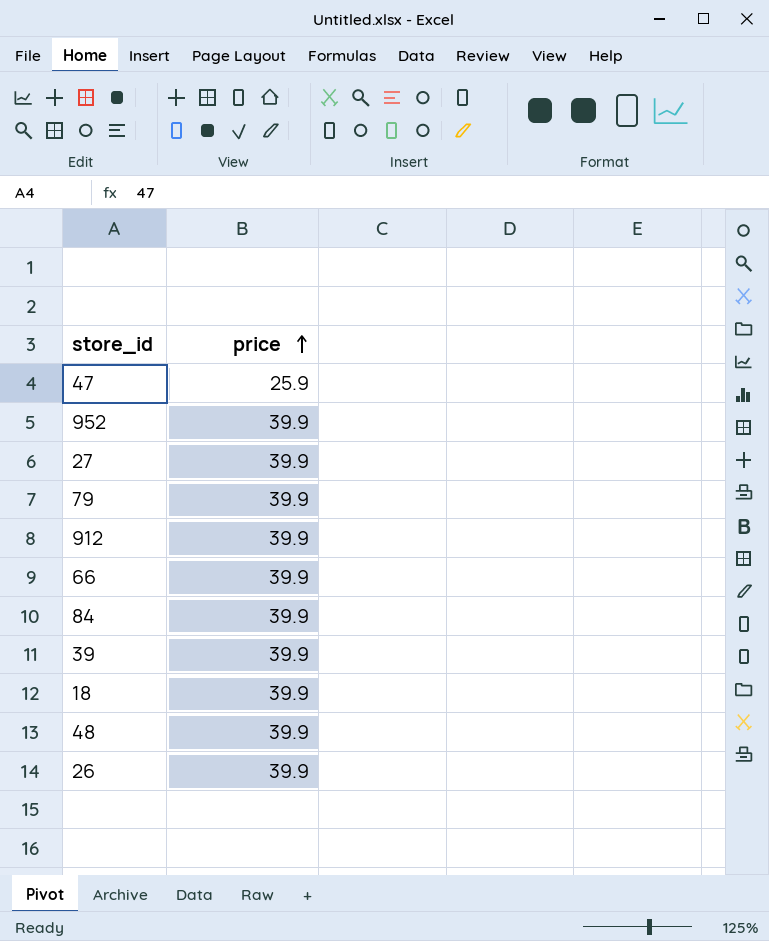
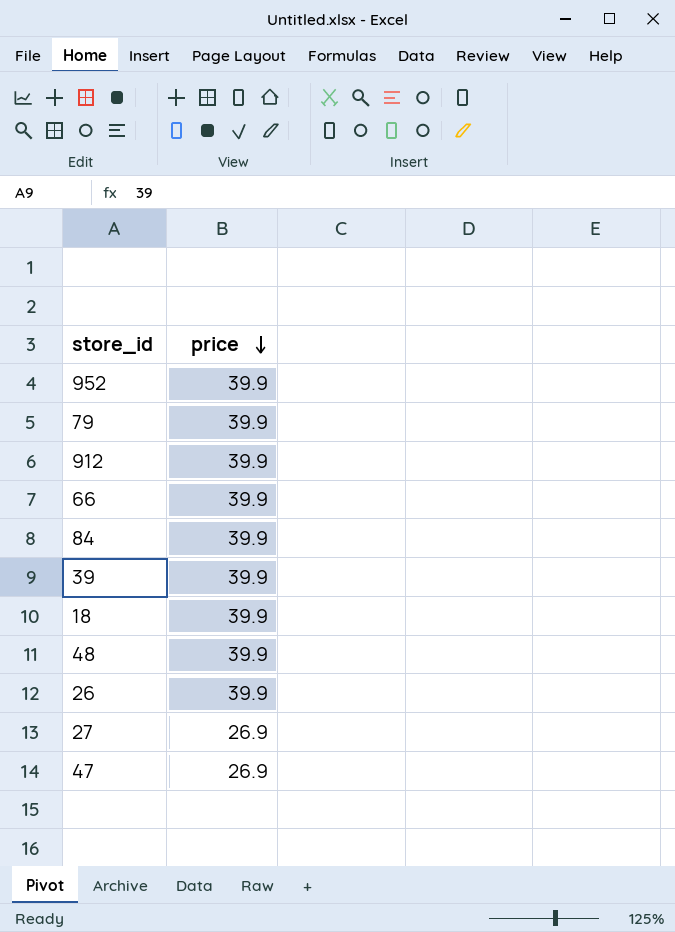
row order: price ascending -> price descending
27 | price: 39.9 -> 26.9
47 | price: 25.9 -> 26.9

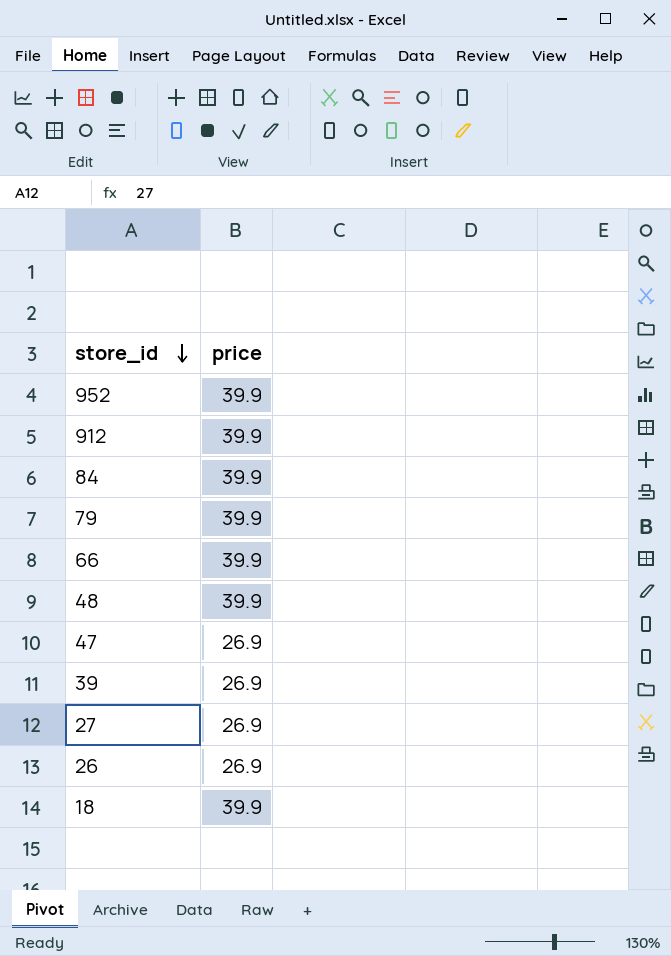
row order: price descending -> store_id descending
39 | price: 39.9 -> 26.9
26 | price: 39.9 -> 26.9

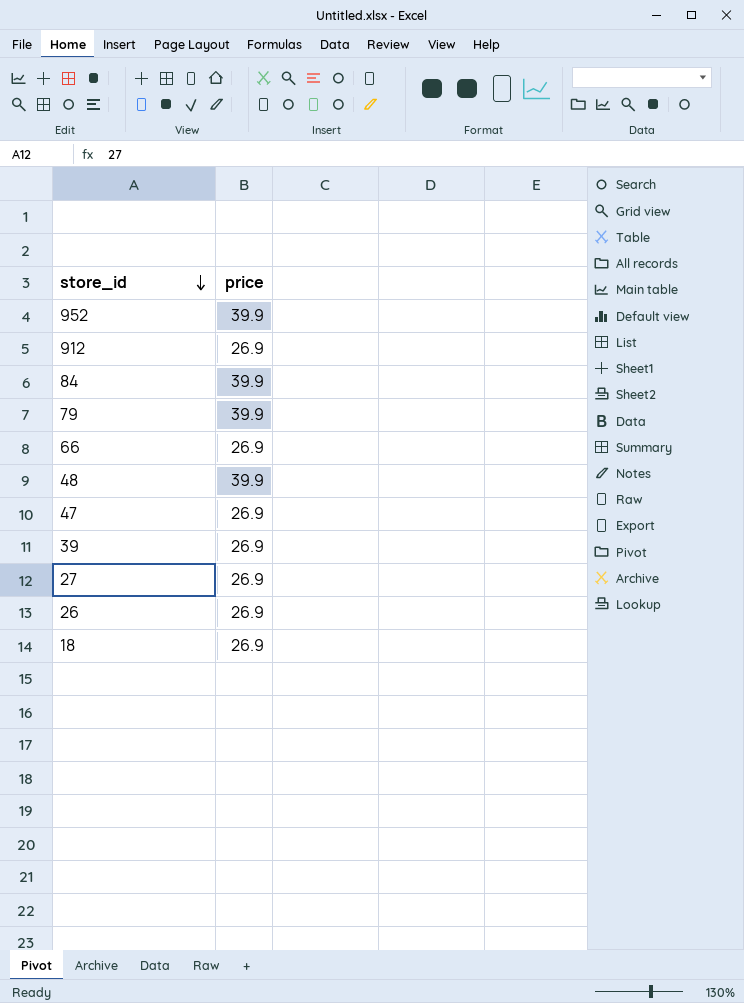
912 | price: 39.9 -> 26.9
66 | price: 39.9 -> 26.9
18 | price: 39.9 -> 26.9

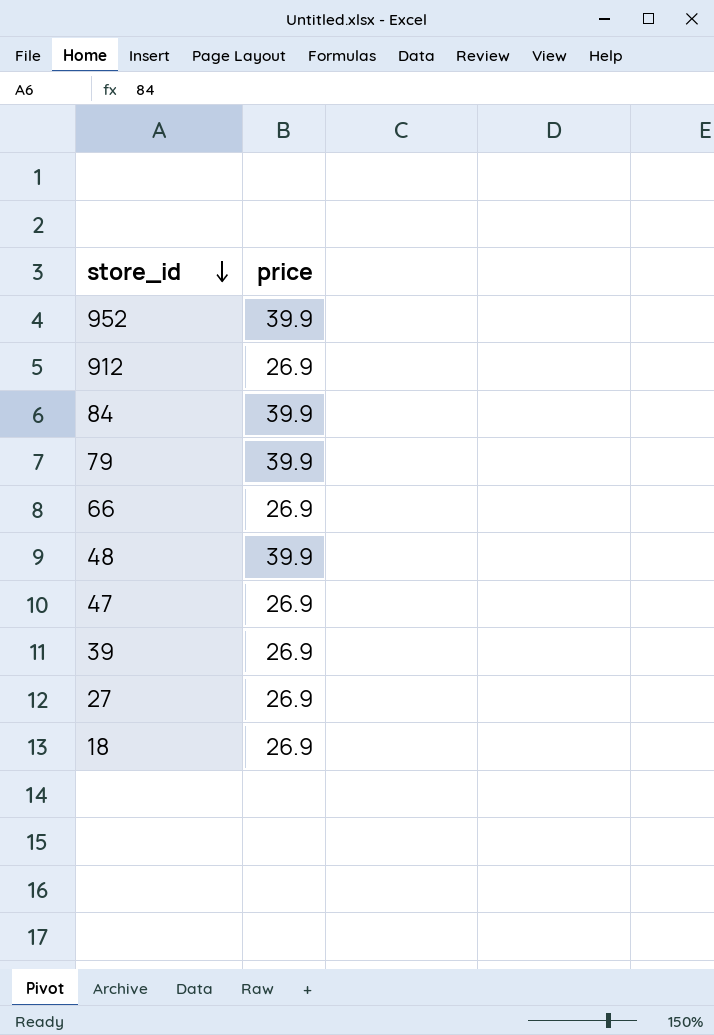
row 26: 26.9 -> none

